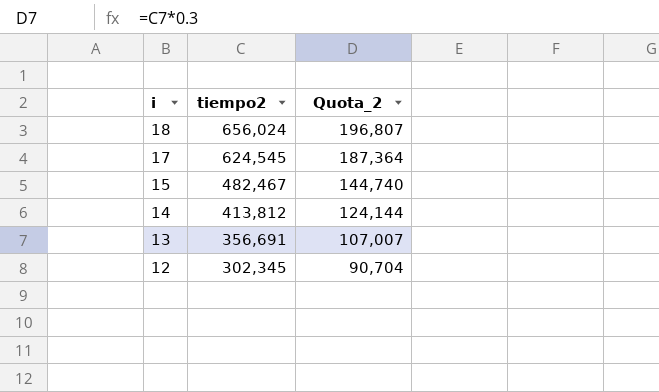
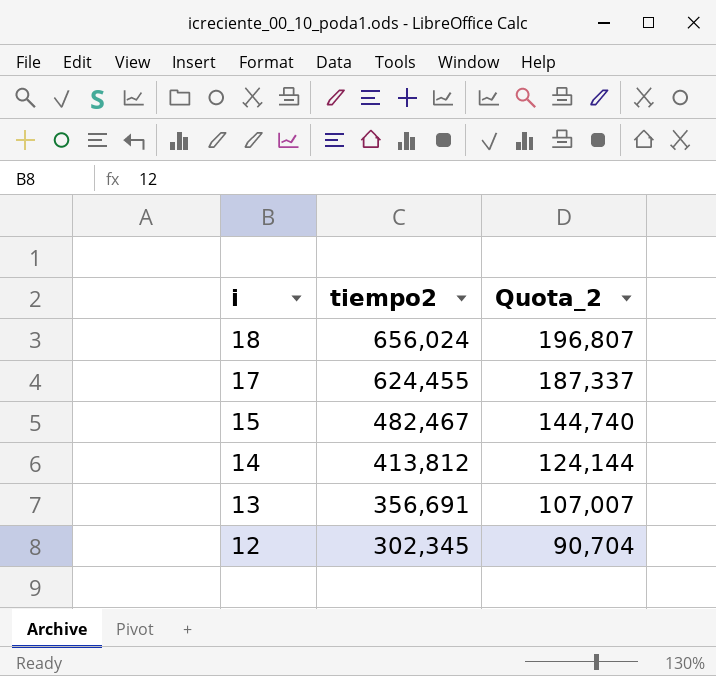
17 | tiempo2: 624,545 -> 624,455
17 | Quota_2: 187,364 -> 187,337

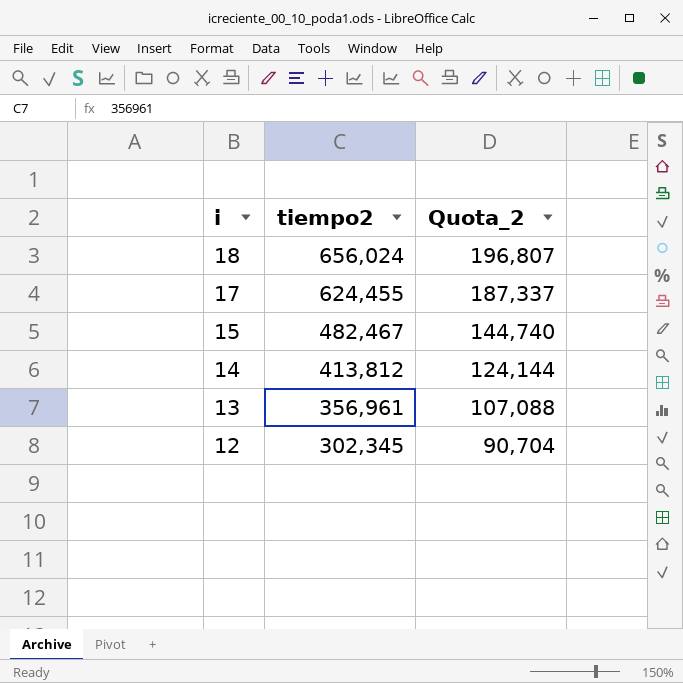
13 | tiempo2: 356,691 -> 356,961
13 | Quota_2: 107,007 -> 107,088

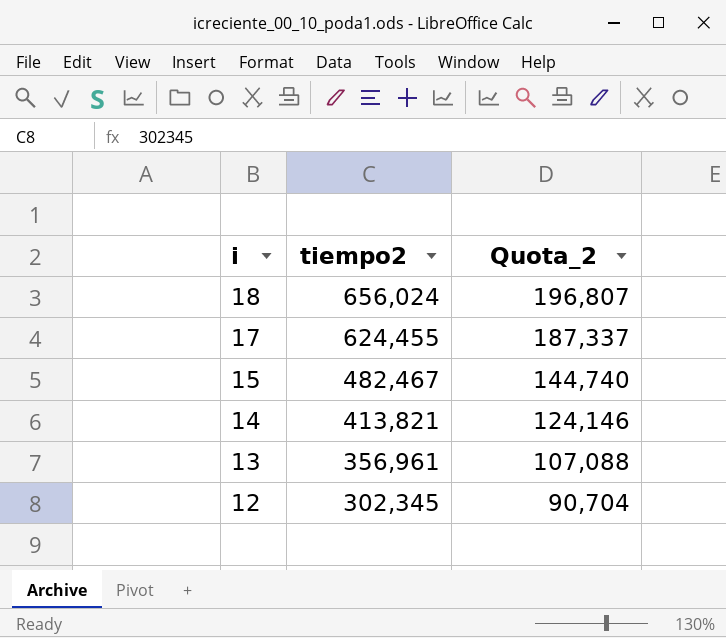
14 | tiempo2: 413,812 -> 413,821
14 | Quota_2: 124,144 -> 124,146

